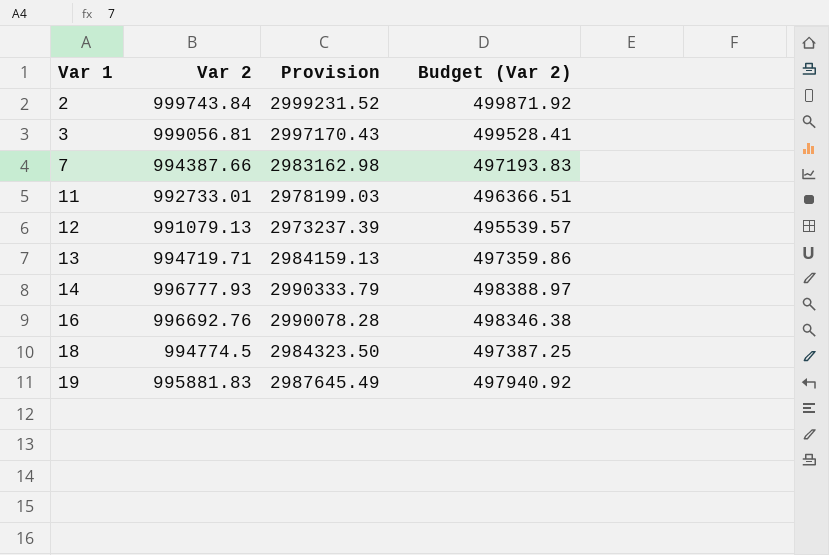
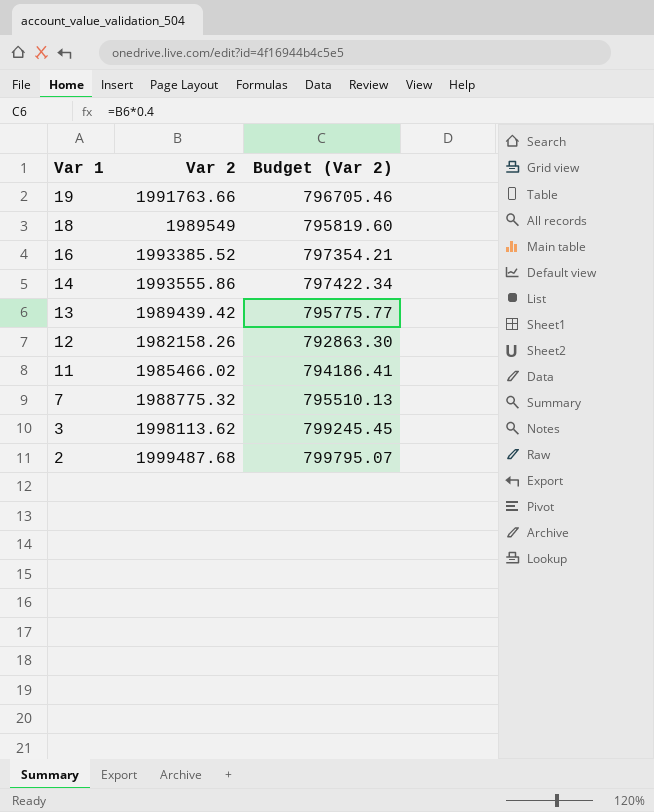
row order: Var 1 ascending -> Var 1 descending
column Provision | formula: [Var 2] * 3 -> none
column Budget (Var 2) | formula: [Var 2] * 0.5 -> [Var 2] * 0.4
19 | Var 2: 995881.83 -> 1991763.66
18 | Var 2: 994774.5 -> 1989549
16 | Var 2: 996692.76 -> 1993385.52
14 | Var 2: 996777.93 -> 1993555.86
13 | Var 2: 994719.71 -> 1989439.42
12 | Var 2: 991079.13 -> 1982158.26
11 | Var 2: 992733.01 -> 1985466.02
7 | Var 2: 994387.66 -> 1988775.32
3 | Var 2: 999056.81 -> 1998113.62
2 | Var 2: 999743.84 -> 1999487.68

